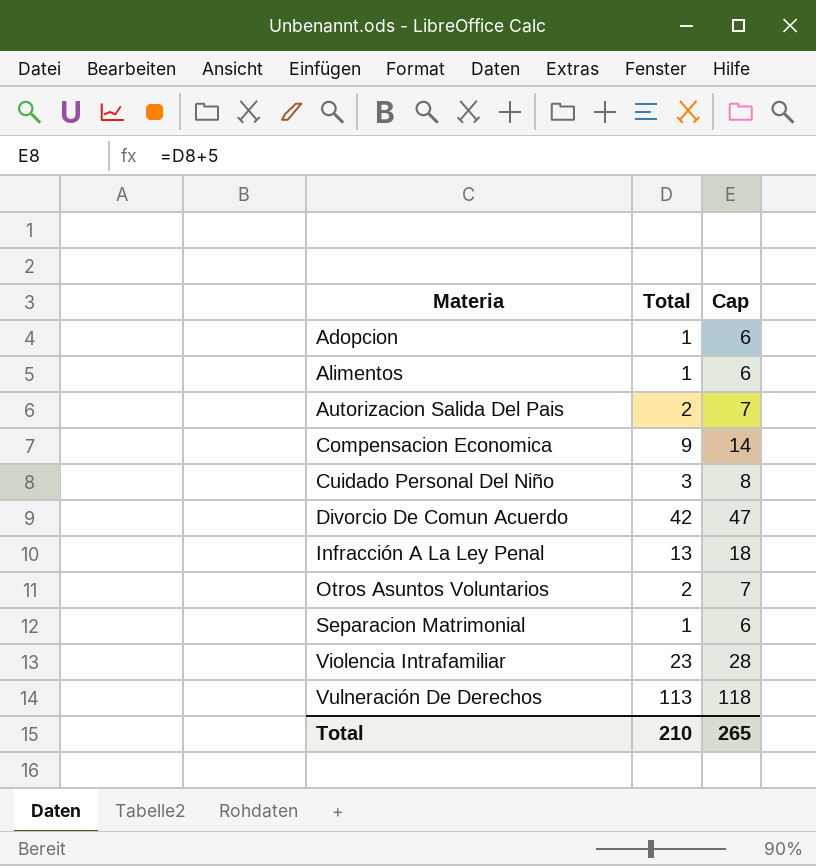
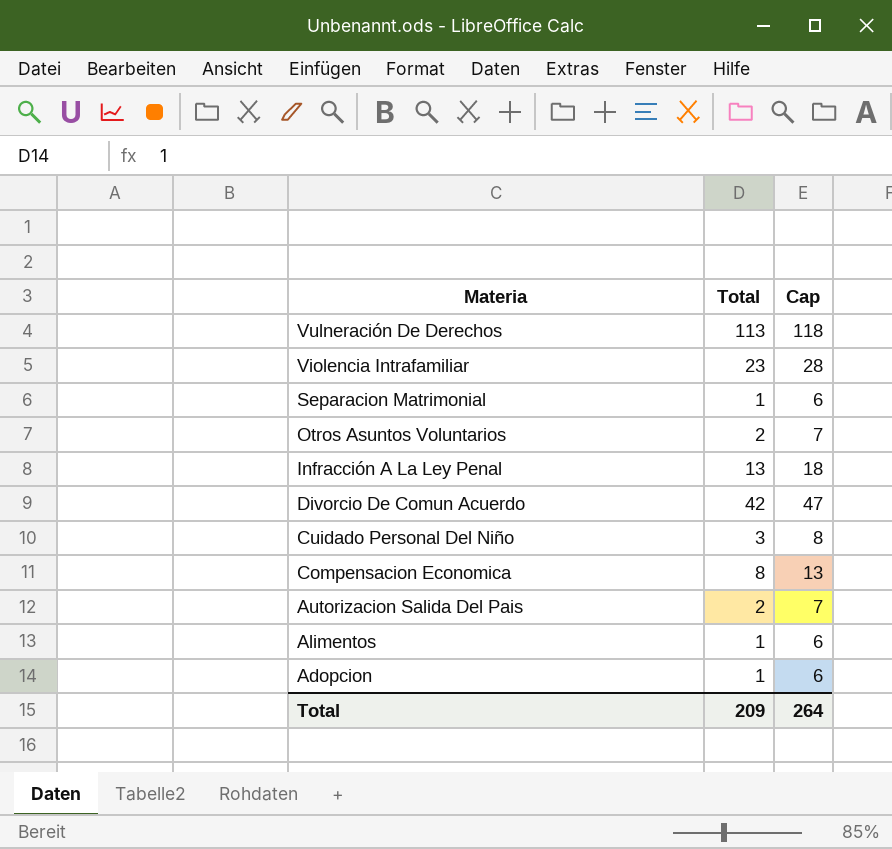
row order: Materia ascending -> Materia descending
Compensacion Economica | Total: 9 -> 8
Compensacion Economica | Cap: 14 -> 13
Total | Total: 210 -> 209
Total | Cap: 265 -> 264

